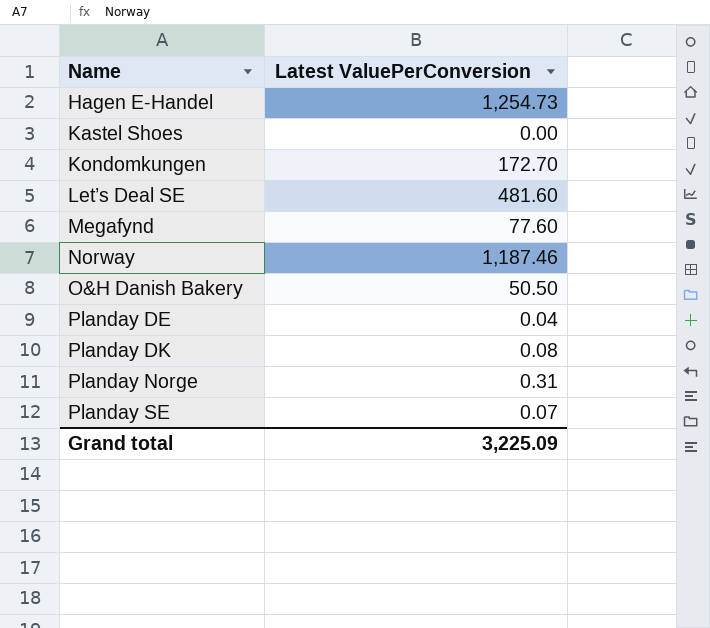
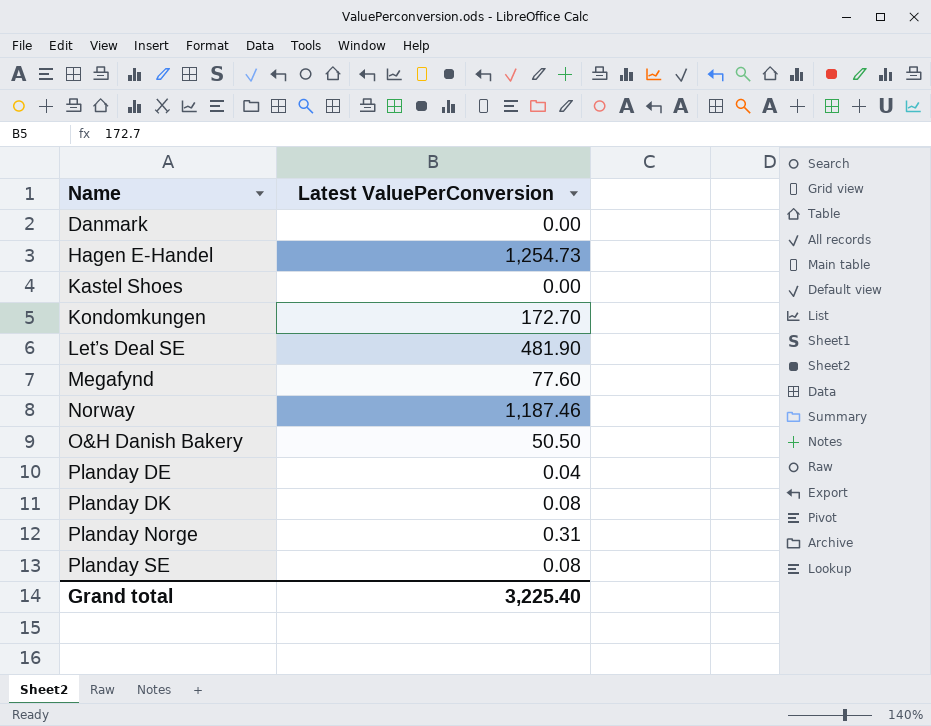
row Danmark: none -> 0.00
Let’s Deal SE | Latest ValuePerConversion: 481.60 -> 481.90
Planday SE | Latest ValuePerConversion: 0.07 -> 0.08
Grand total | Latest ValuePerConversion: 3,225.09 -> 3,225.40

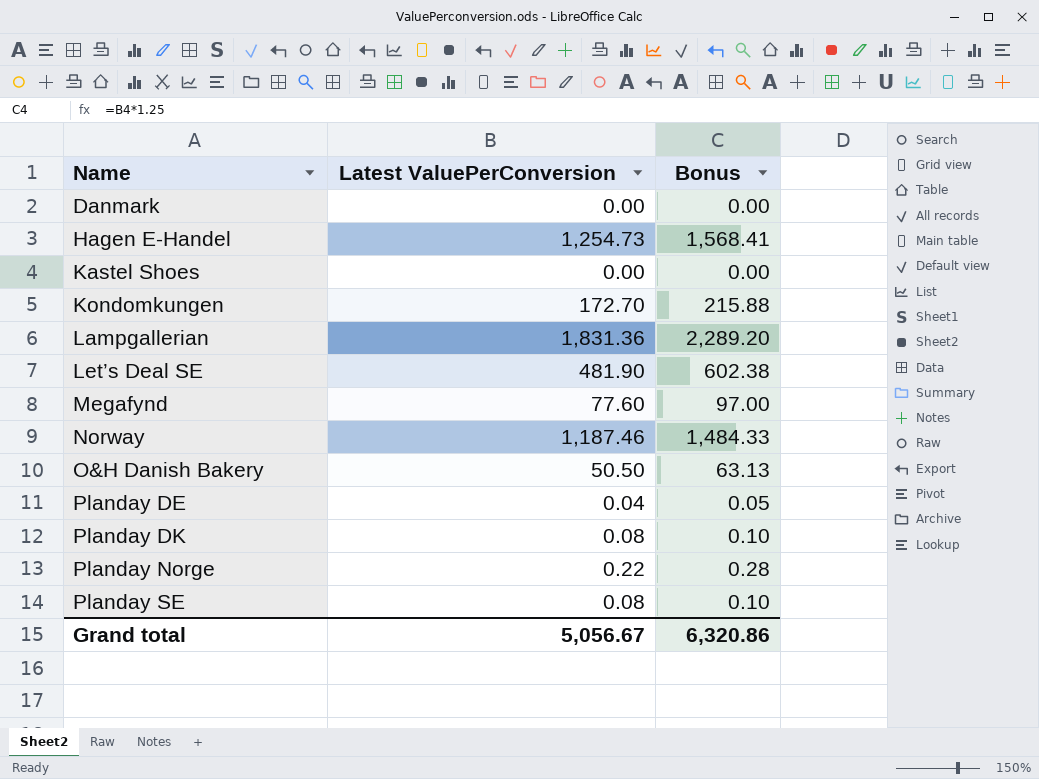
column Bonus | formula: none -> [Latest ValuePerConversion] * 1.25
row Lampgallerian: none -> 1,831.36 | 2,289.20
Planday Norge | Latest ValuePerConversion: 0.31 -> 0.22
Grand total | Latest ValuePerConversion: 3,225.40 -> 5,056.67

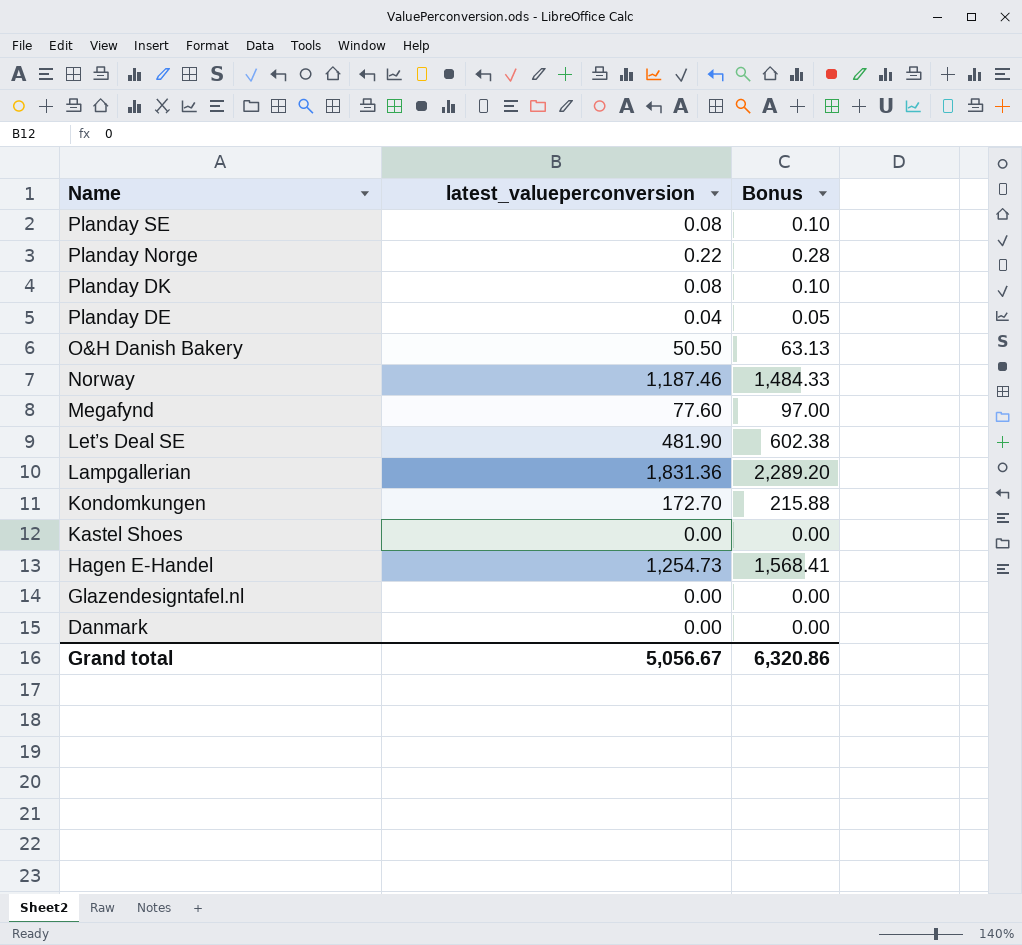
row order: Name ascending -> Name descending
column name: Latest ValuePerConversion -> latest_valueperconversion
row Glazendesigntafel.nl: none -> 0.00 | 0.00

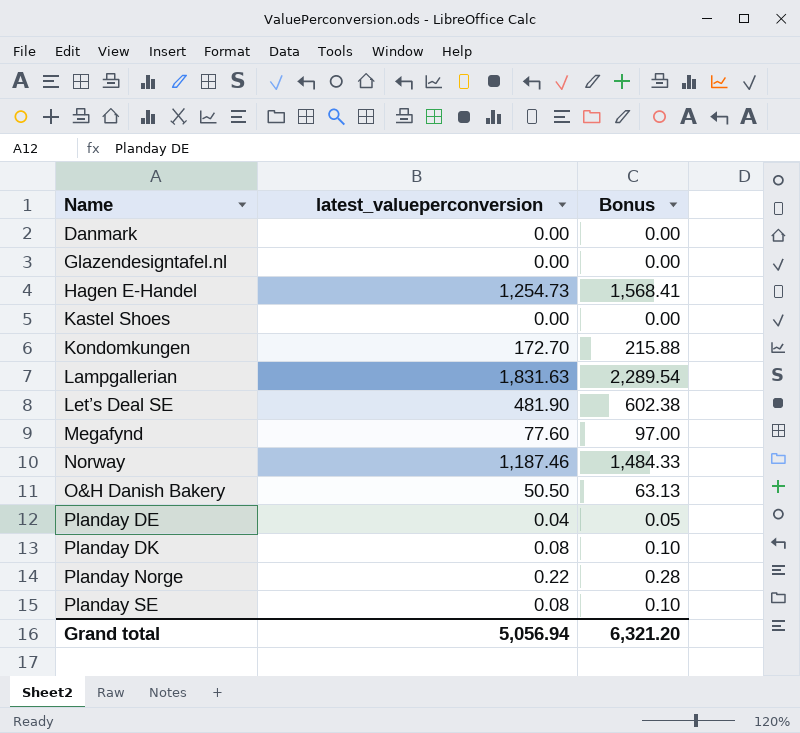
row order: Name descending -> Name ascending
Lampgallerian | latest_valueperconversion: 1,831.36 -> 1,831.63
Lampgallerian | Bonus: 2,289.20 -> 2,289.54
Grand total | latest_valueperconversion: 5,056.67 -> 5,056.94
Grand total | Bonus: 6,320.86 -> 6,321.20

